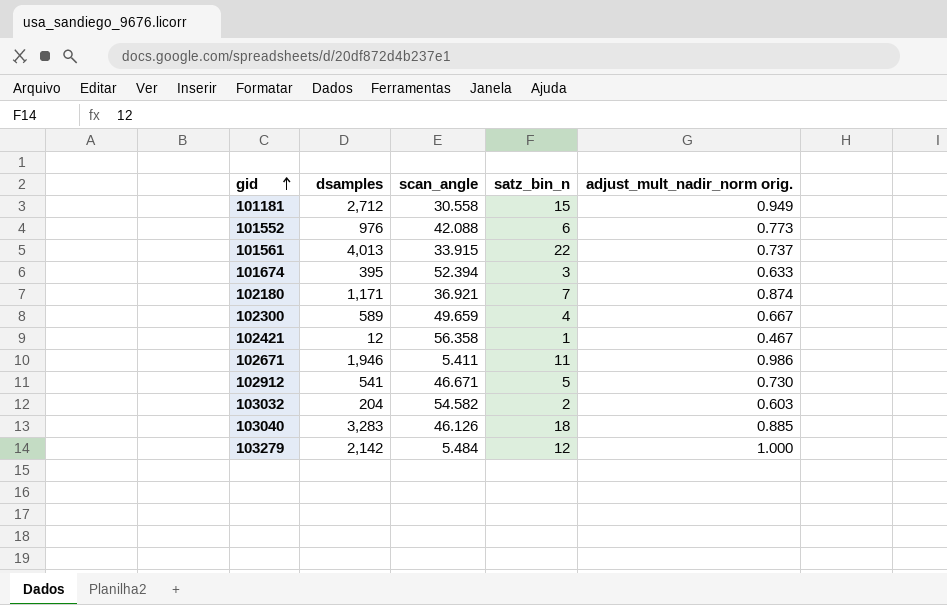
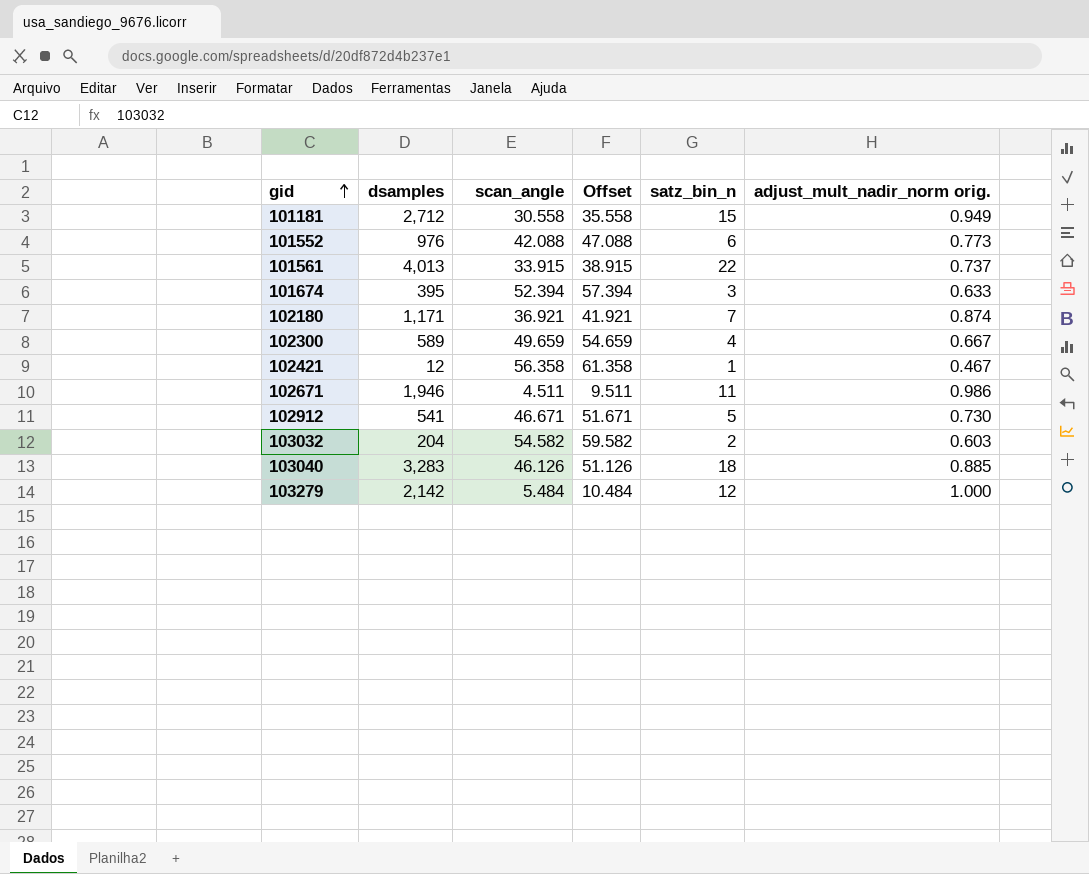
column Offset | formula: none -> [scan_angle] + 5
102671 | scan_angle: 5.411 -> 4.511

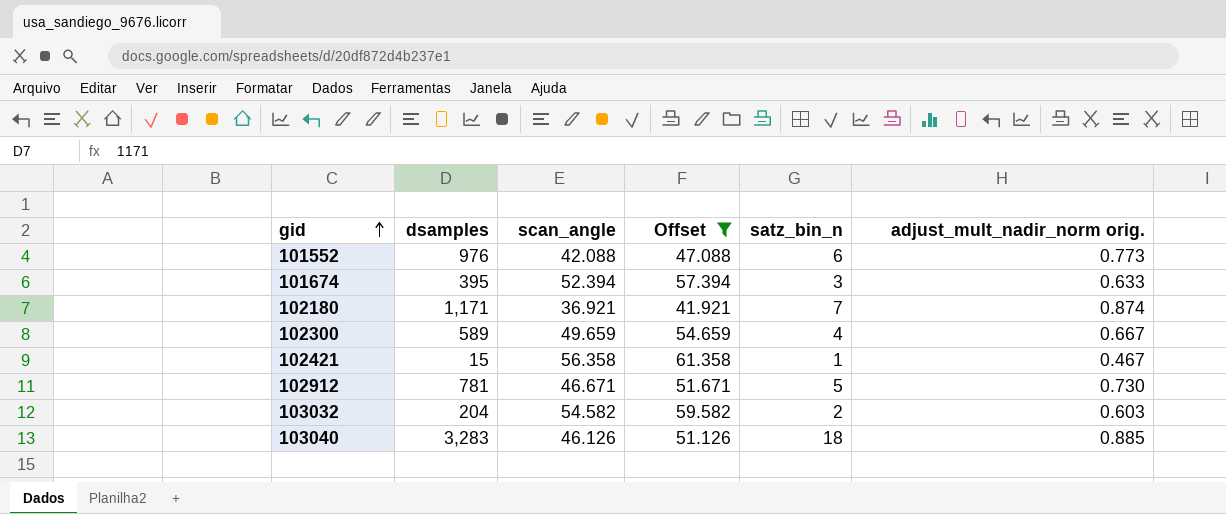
filter: none -> Offset >= 41.921
102421 | dsamples: 12 -> 15
102912 | dsamples: 541 -> 781

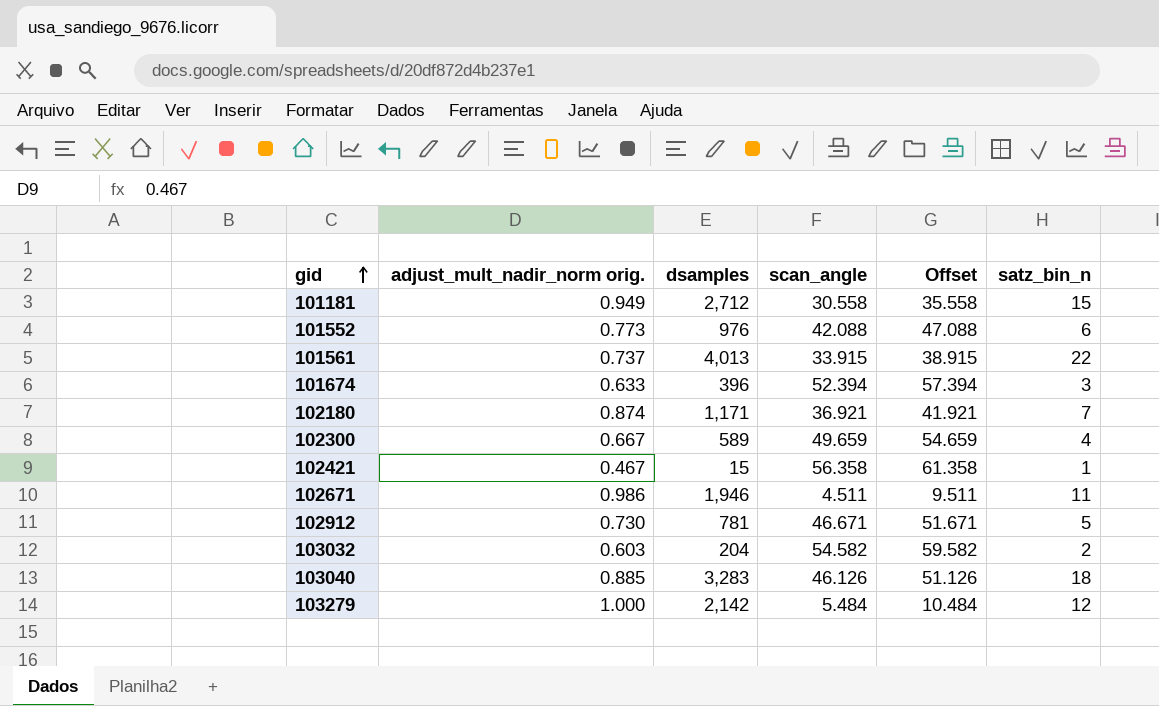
filter: Offset >= 41.921 -> none
column adjust_mult_nadir_norm orig. | position: 6 -> 2
101674 | dsamples: 395 -> 396

